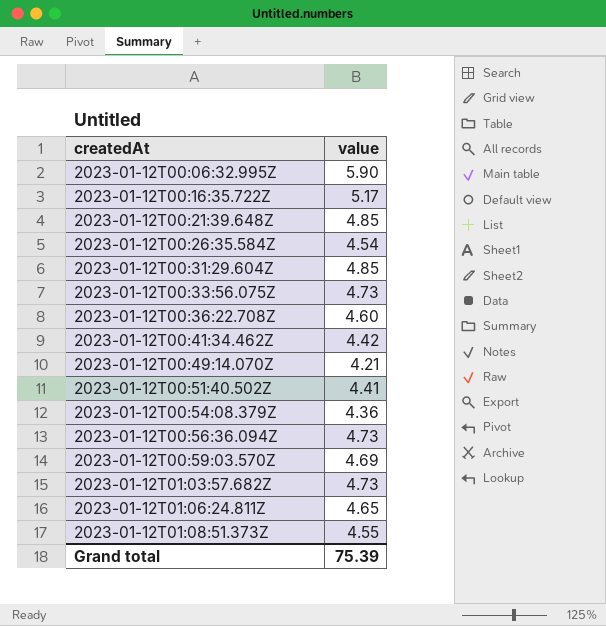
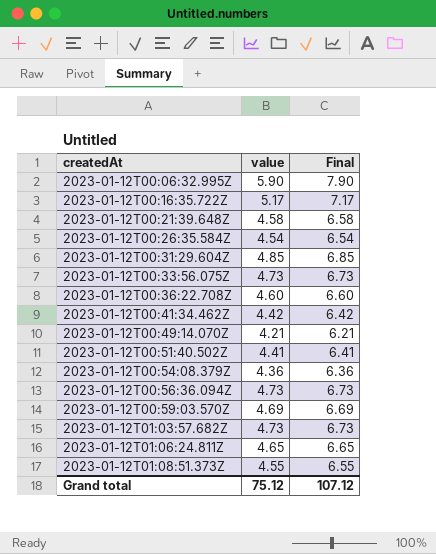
column Final | formula: none -> [value] + 2
2023-01-12T00:21:39.648Z | value: 4.85 -> 4.58
Grand total | value: 75.39 -> 75.12

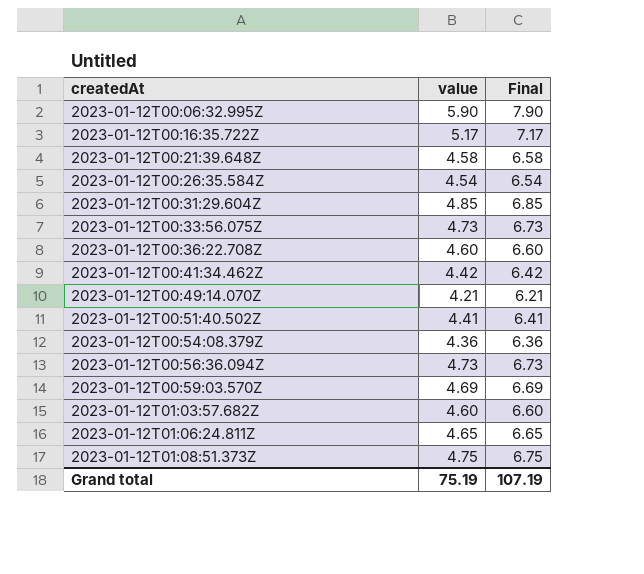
2023-01-12T01:03:57.682Z | value: 4.73 -> 4.60
2023-01-12T01:03:57.682Z | Final: 6.73 -> 6.60
2023-01-12T01:08:51.373Z | value: 4.55 -> 4.75
2023-01-12T01:08:51.373Z | Final: 6.55 -> 6.75
Grand total | value: 75.12 -> 75.19
Grand total | Final: 107.12 -> 107.19

